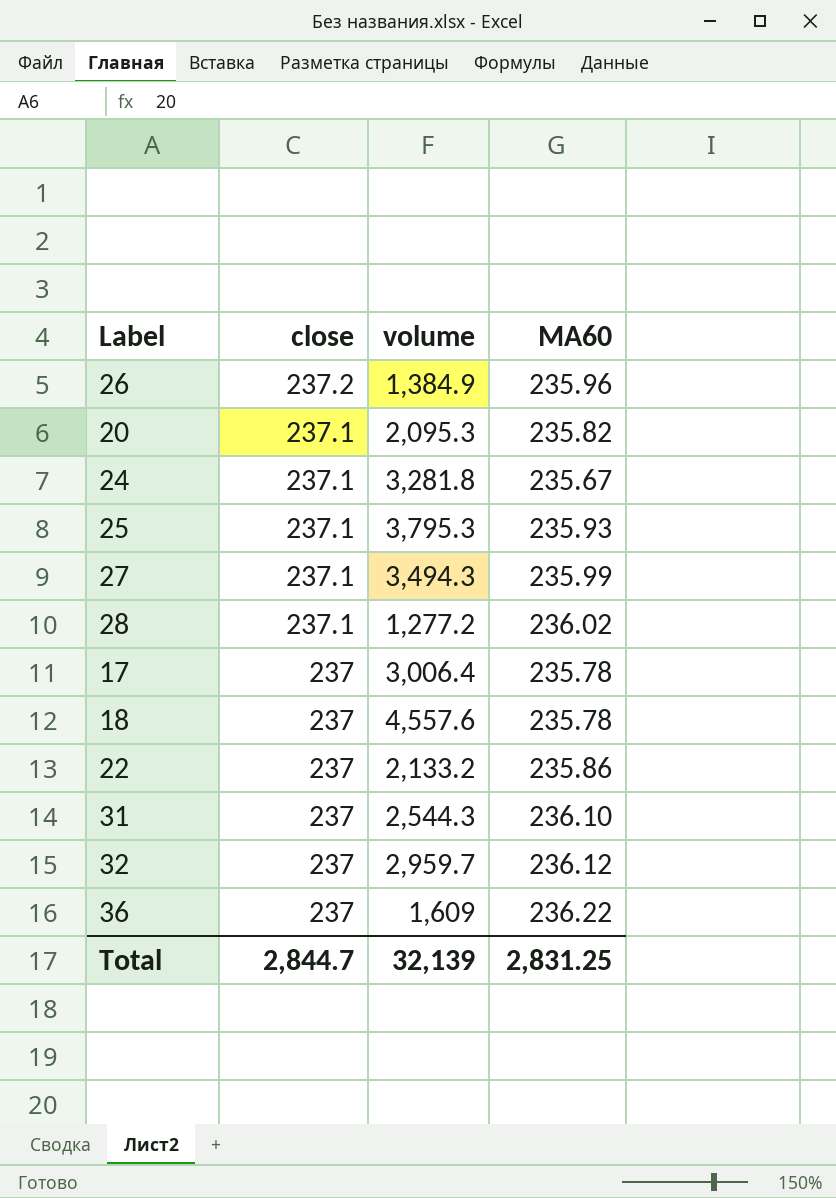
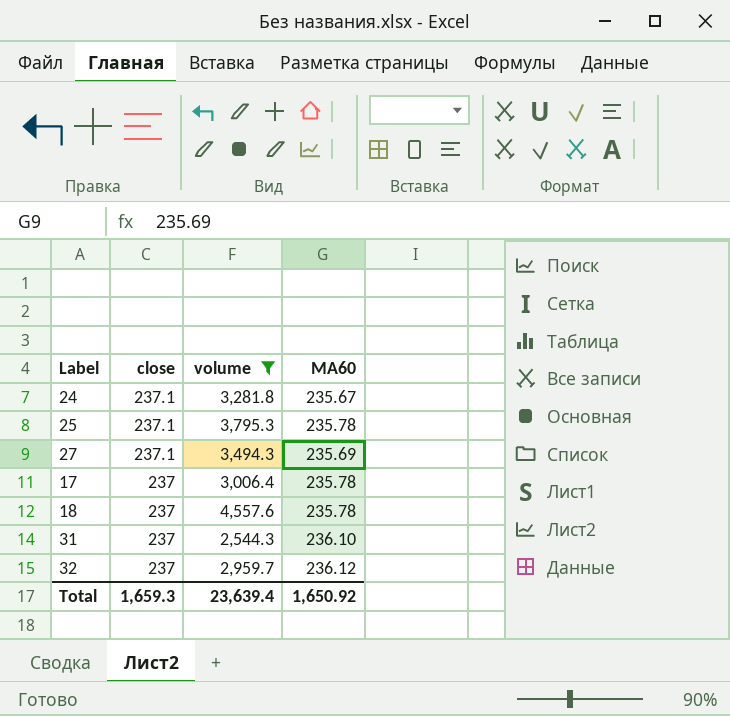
filter: none -> volume >= 2,544.3
25 | MA60: 235.93 -> 235.78
27 | MA60: 235.99 -> 235.69
Total | close: 2,844.7 -> 1,659.3
Total | volume: 32,139 -> 23,639.4
Total | MA60: 2,831.25 -> 1,650.92

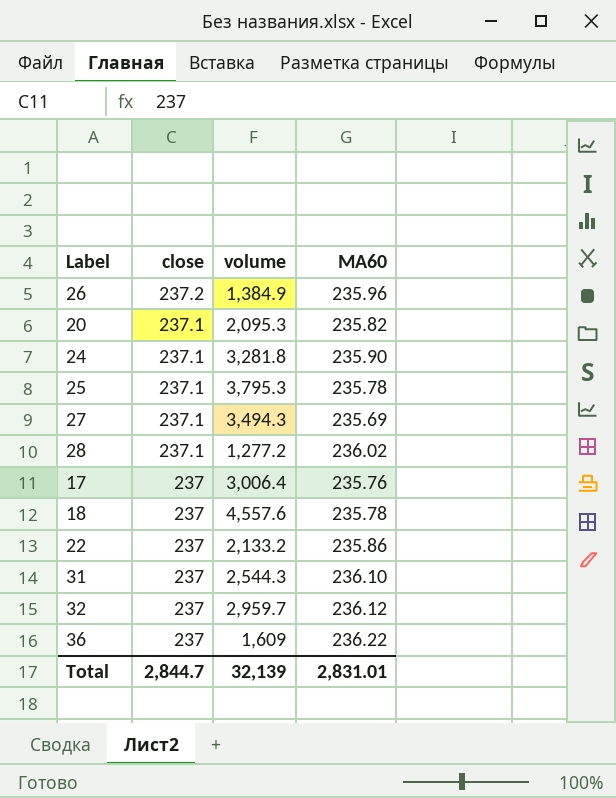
filter: volume >= 2,544.3 -> none
24 | MA60: 235.67 -> 235.90
17 | MA60: 235.78 -> 235.76
Total | close: 1,659.3 -> 2,844.7
Total | volume: 23,639.4 -> 32,139
Total | MA60: 1,650.92 -> 2,831.01

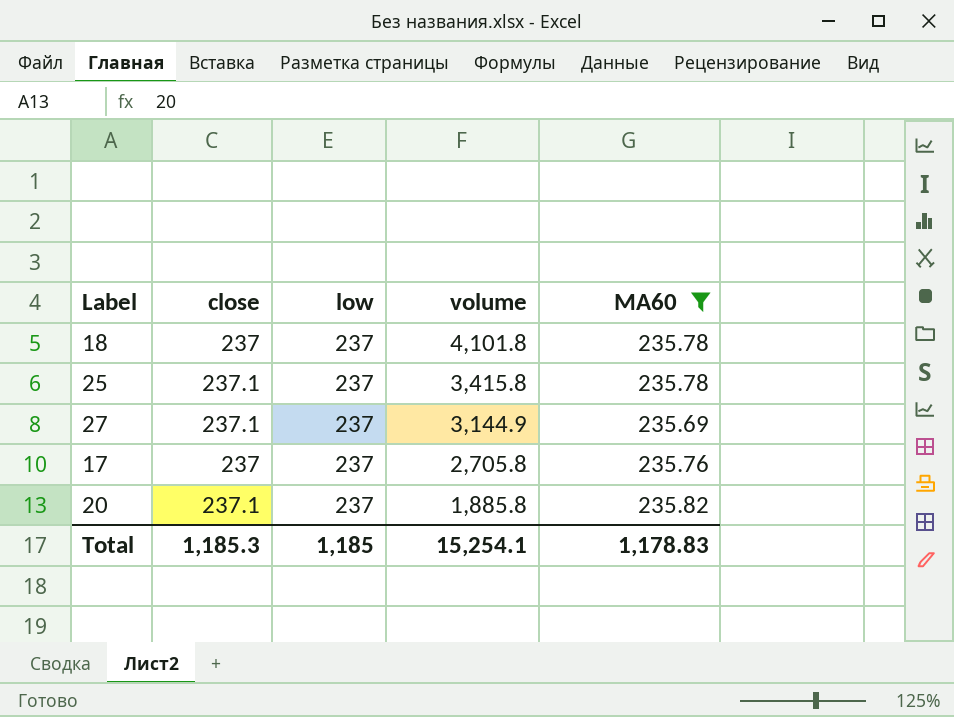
filter: none -> MA60 <= 235.82
row order: close descending -> volume descending
column low | position: none -> 3
18 | volume: 4,557.6 -> 4,101.8
25 | volume: 3,795.3 -> 3,415.8
27 | volume: 3,494.3 -> 3,144.9
17 | volume: 3,006.4 -> 2,705.8
20 | volume: 2,095.3 -> 1,885.8
Total | close: 2,844.7 -> 1,185.3
Total | volume: 32,139 -> 15,254.1
Total | MA60: 2,831.01 -> 1,178.83

